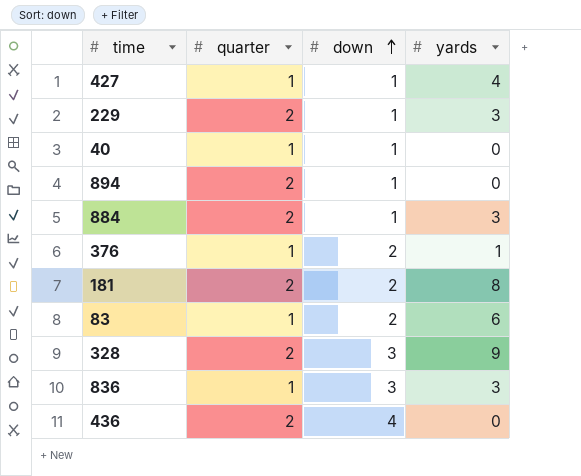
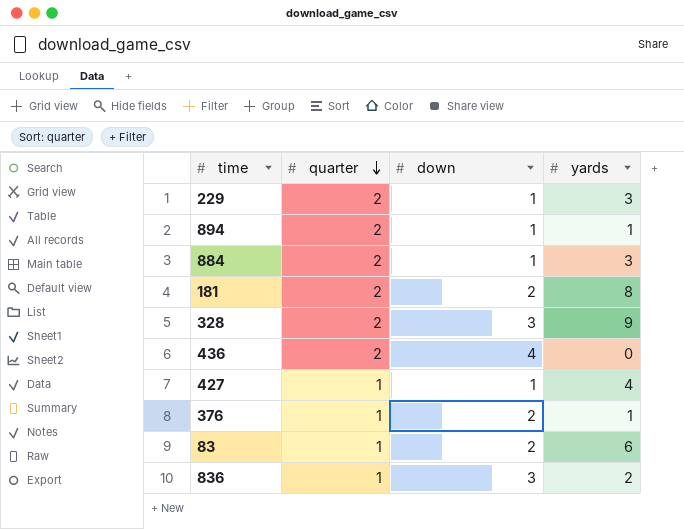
row order: down ascending -> quarter descending
row 40: 1 | 1 | 0 -> none
894 | yards: 0 -> 1
836 | yards: 3 -> 2

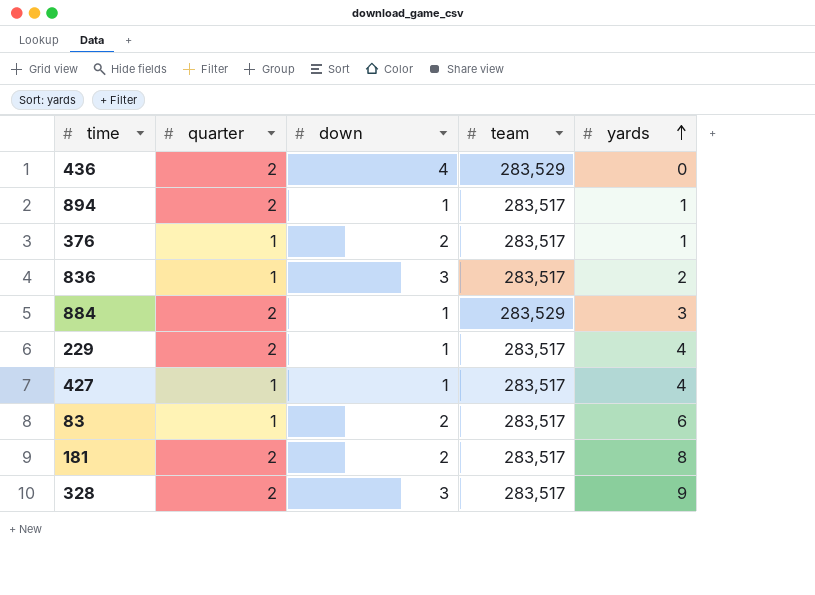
row order: quarter descending -> yards ascending
column team | position: none -> 4
229 | yards: 3 -> 4

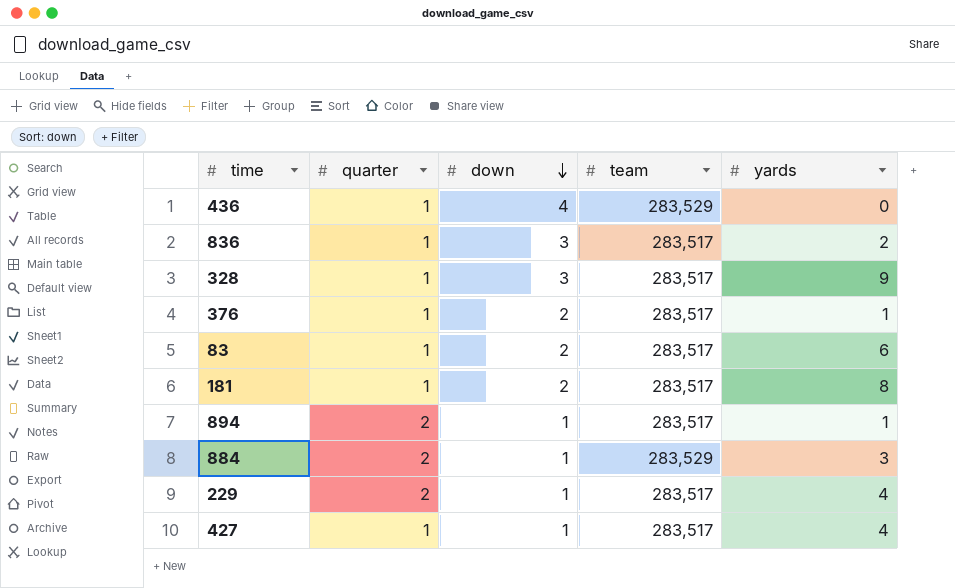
row order: yards ascending -> down descending
436 | quarter: 2 -> 1
328 | quarter: 2 -> 1
181 | quarter: 2 -> 1

